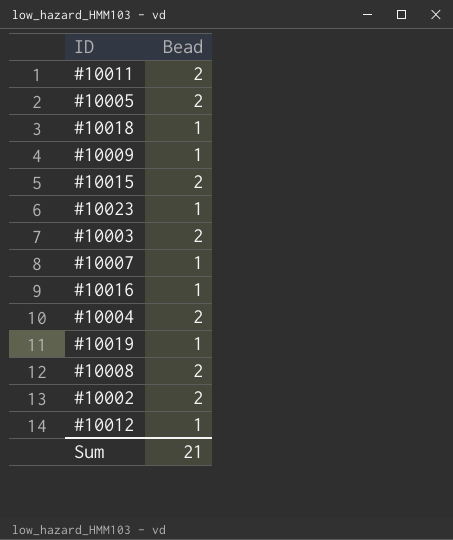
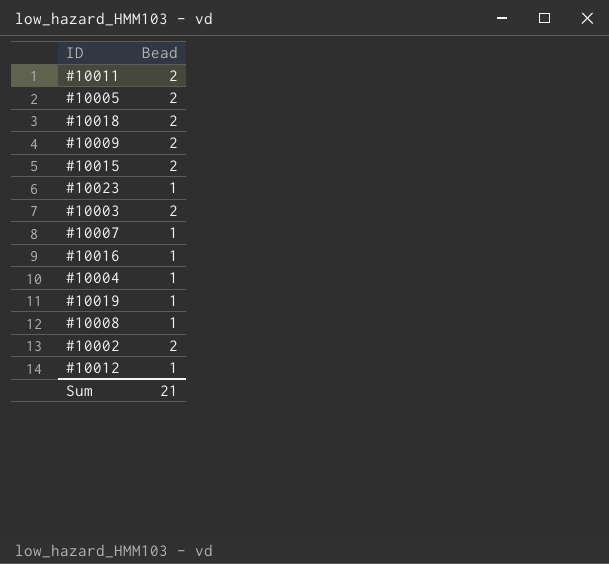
#10018 | Bead: 1 -> 2
#10009 | Bead: 1 -> 2
#10004 | Bead: 2 -> 1
#10008 | Bead: 2 -> 1

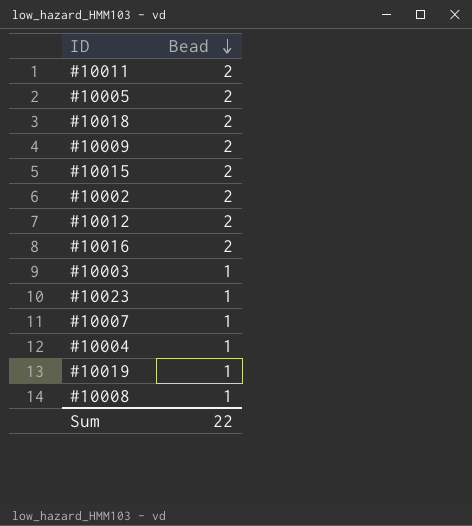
row order: none -> Bead descending
#10012 | Bead: 1 -> 2
#10016 | Bead: 1 -> 2
#10003 | Bead: 2 -> 1
Sum | Bead: 21 -> 22

